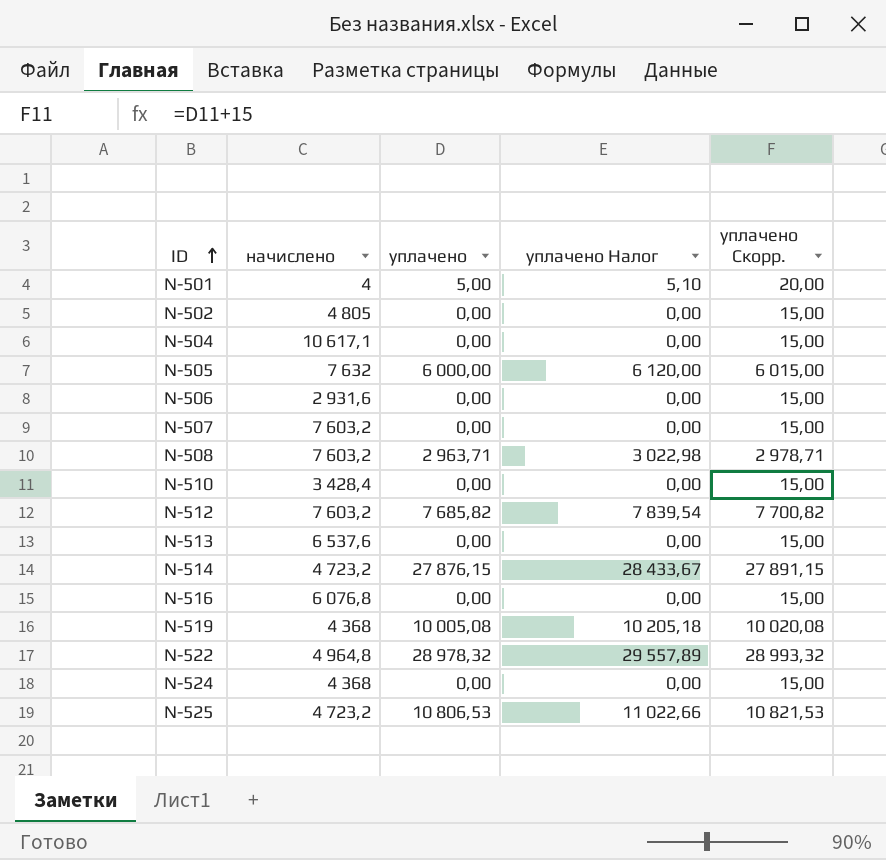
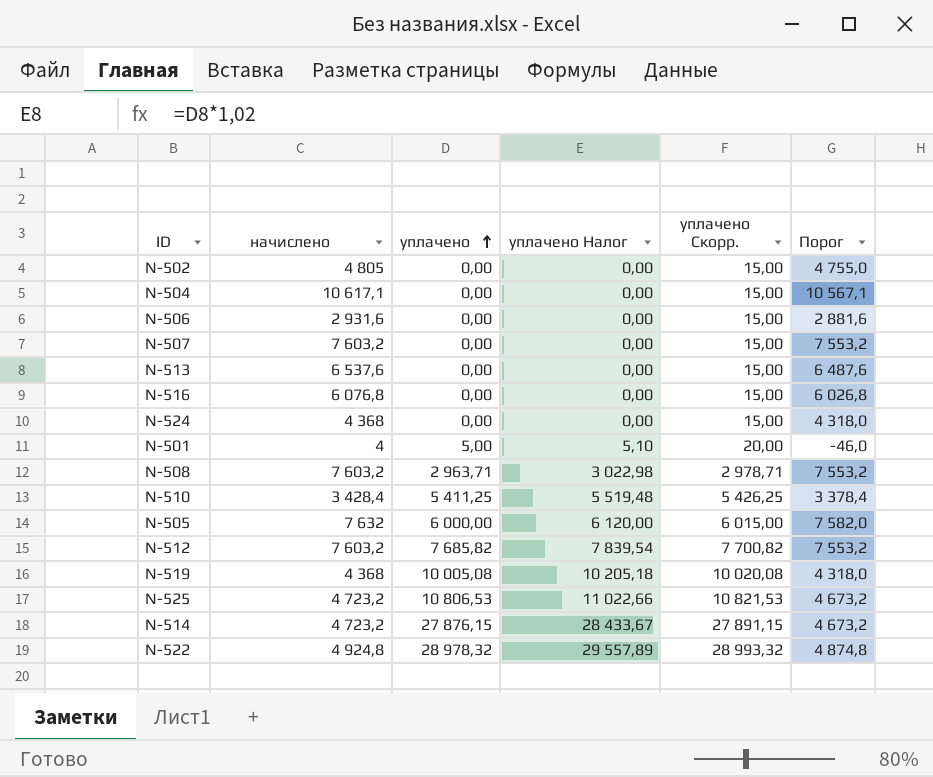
row order: ID ascending -> уплачено ascending
column Порог | formula: none -> [начислено] - 50
N-510 | уплачено: 0,00 -> 5 411,25
N-510 | уплачено Налог: 0,00 -> 5 519,48
N-510 | уплачено Скорр.: 15,00 -> 5 426,25
N-522 | начислено: 4 964,8 -> 4 924,8

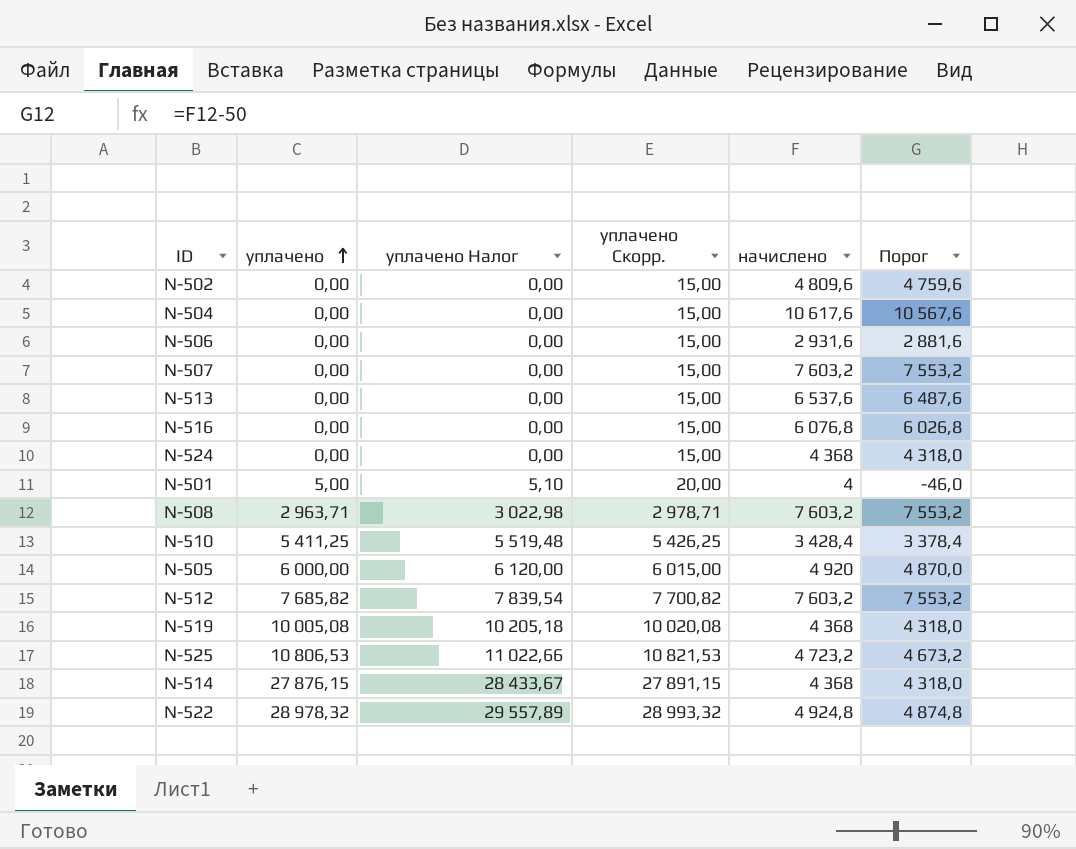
column начислено | position: 2 -> 5
N-502 | начислено: 4 805 -> 4 809,6
N-502 | Порог: 4 755,0 -> 4 759,6
N-504 | начислено: 10 617,1 -> 10 617,6
N-504 | Порог: 10 567,1 -> 10 567,6
N-505 | начислено: 7 632 -> 4 920
N-505 | Порог: 7 582,0 -> 4 870,0
N-514 | начислено: 4 723,2 -> 4 368
N-514 | Порог: 4 673,2 -> 4 318,0

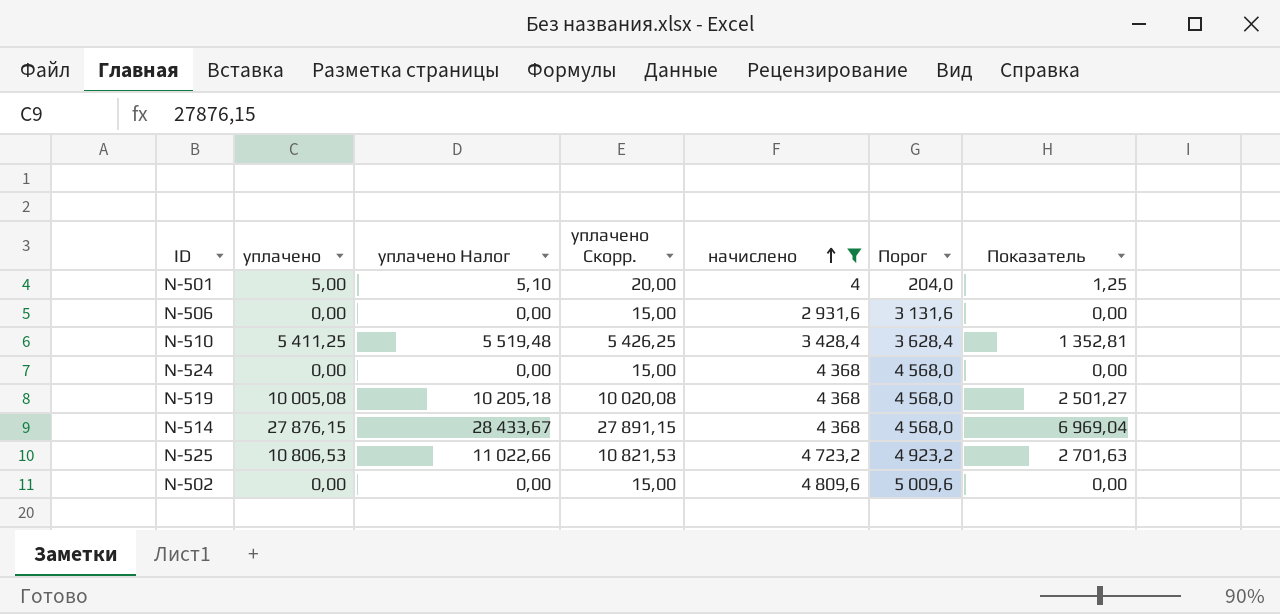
filter: none -> начислено <= 4 809,6
row order: уплачено ascending -> начислено ascending
column Порог | formula: [начислено] - 50 -> [начислено] + 200
column Показатель | formula: none -> [уплачено] * 0,25

